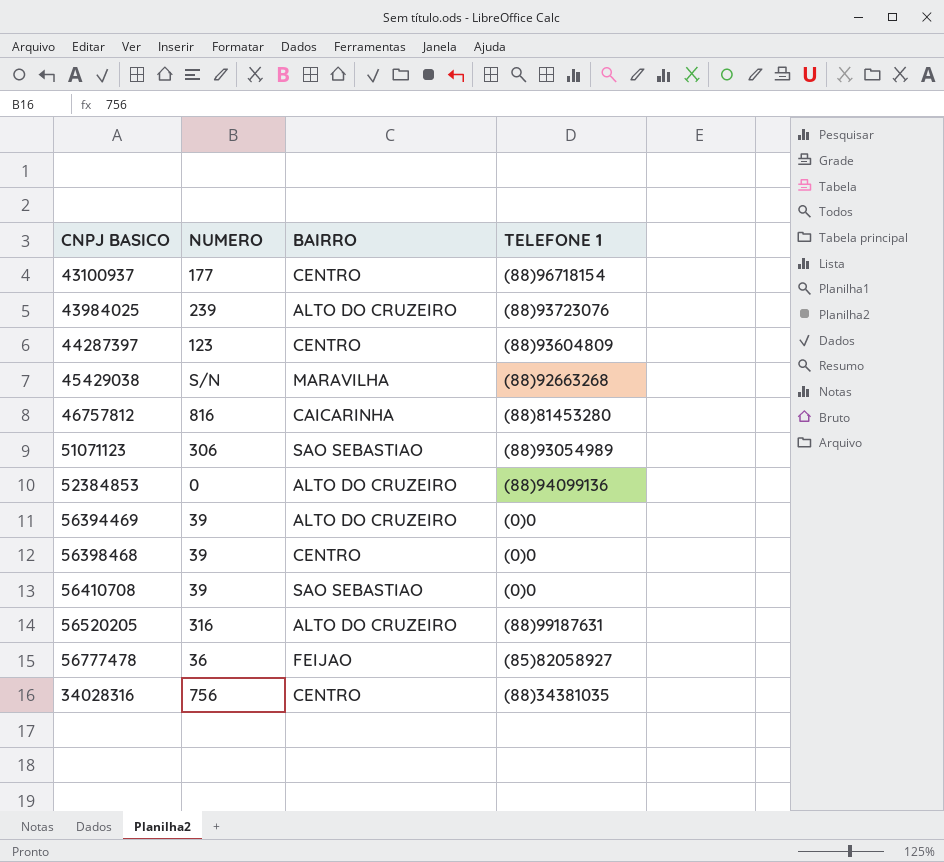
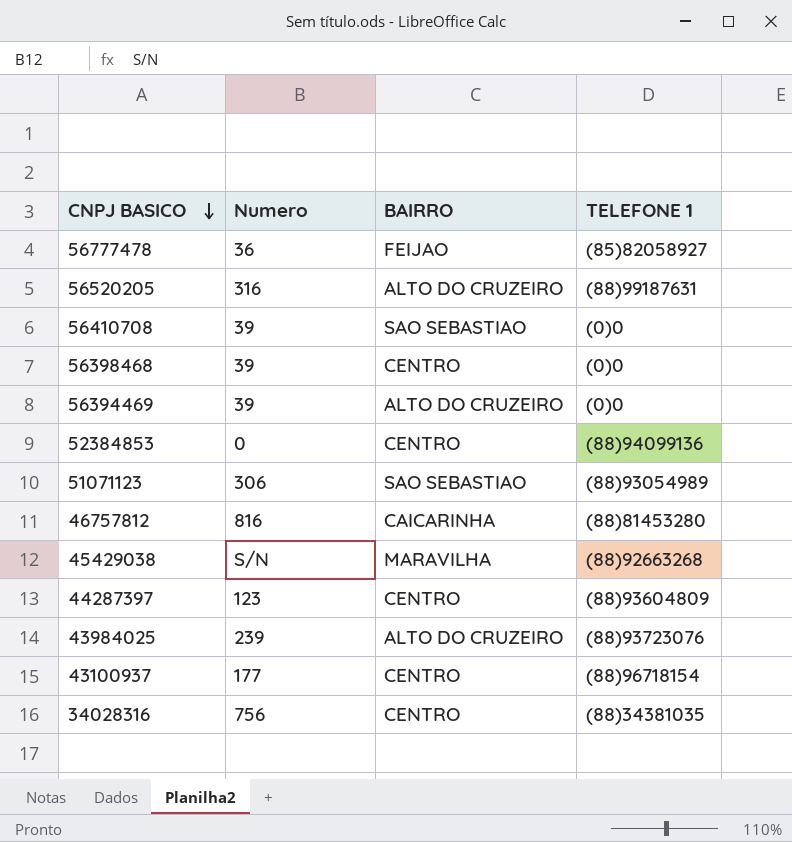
row order: none -> CNPJ BASICO descending
column name: NUMERO -> Numero
52384853 | BAIRRO: ALTO DO CRUZEIRO -> CENTRO

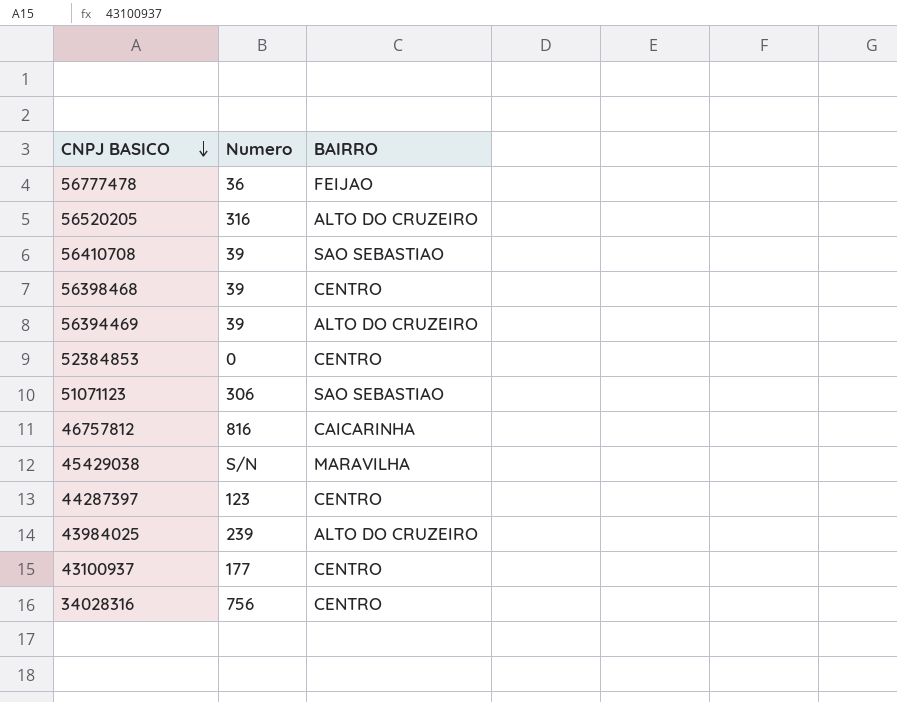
column TELEFONE 1 | position: 4 -> none

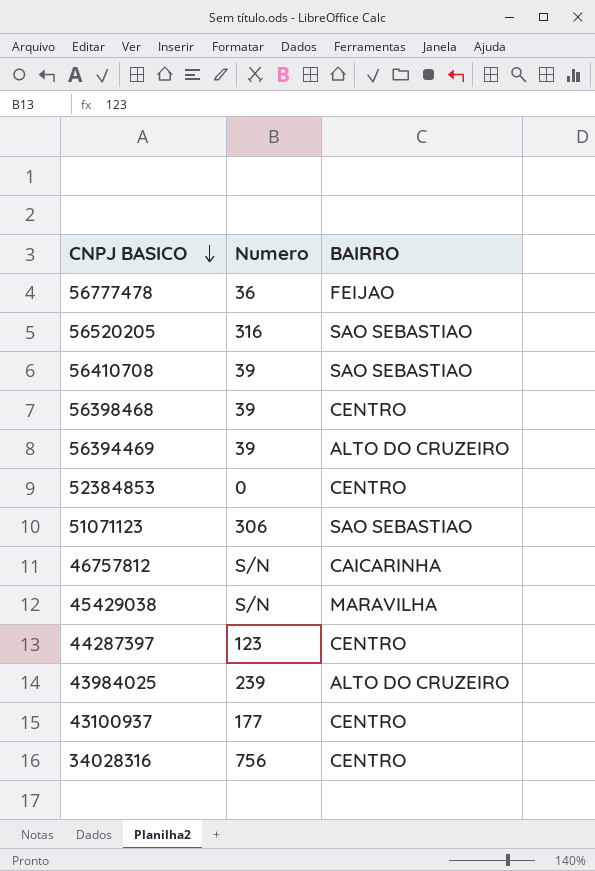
56520205 | BAIRRO: ALTO DO CRUZEIRO -> SAO SEBASTIAO
46757812 | Numero: 816 -> S/N

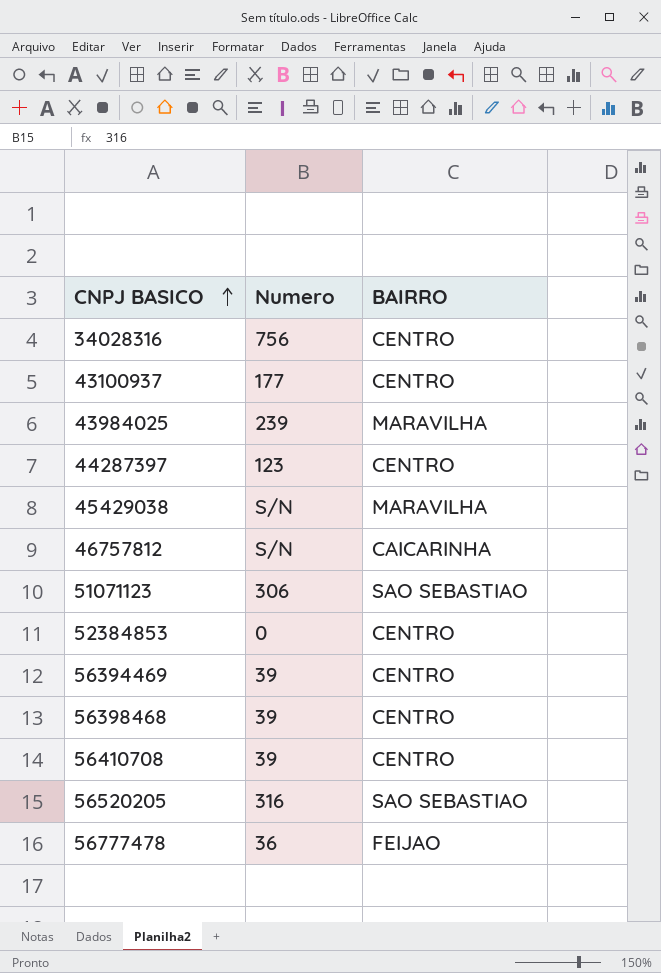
row order: CNPJ BASICO descending -> CNPJ BASICO ascending
43984025 | BAIRRO: ALTO DO CRUZEIRO -> MARAVILHA
56394469 | BAIRRO: ALTO DO CRUZEIRO -> CENTRO
56410708 | BAIRRO: SAO SEBASTIAO -> CENTRO

